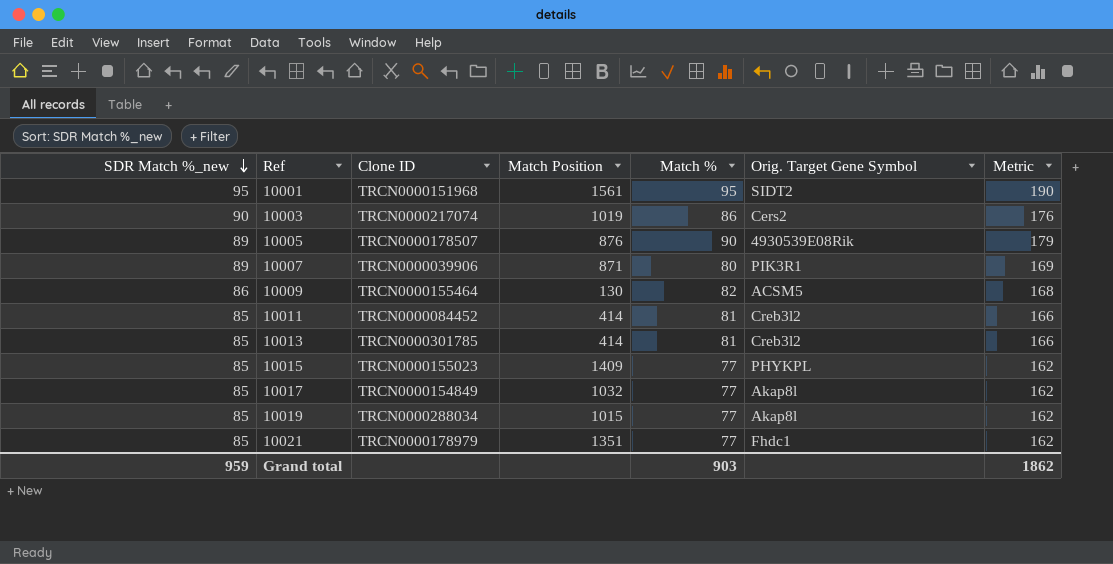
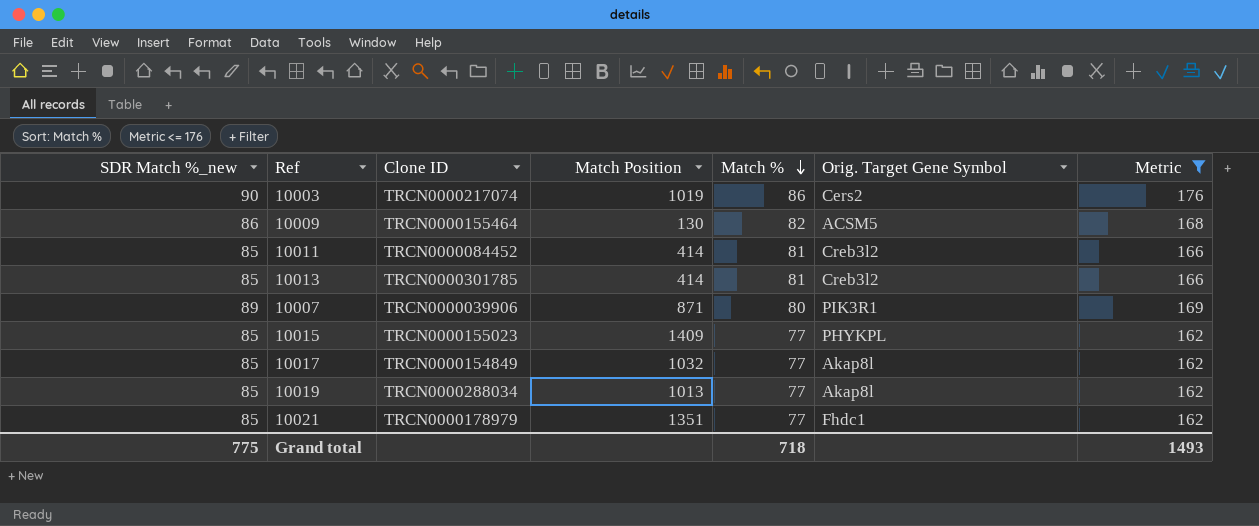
filter: none -> Metric <= 176
row order: SDR Match %_new descending -> Match % descending
10019 | Match Position: 1015 -> 1013
Grand total | SDR Match %_new: 959 -> 775
Grand total | Match %: 903 -> 718
Grand total | Metric: 1862 -> 1493

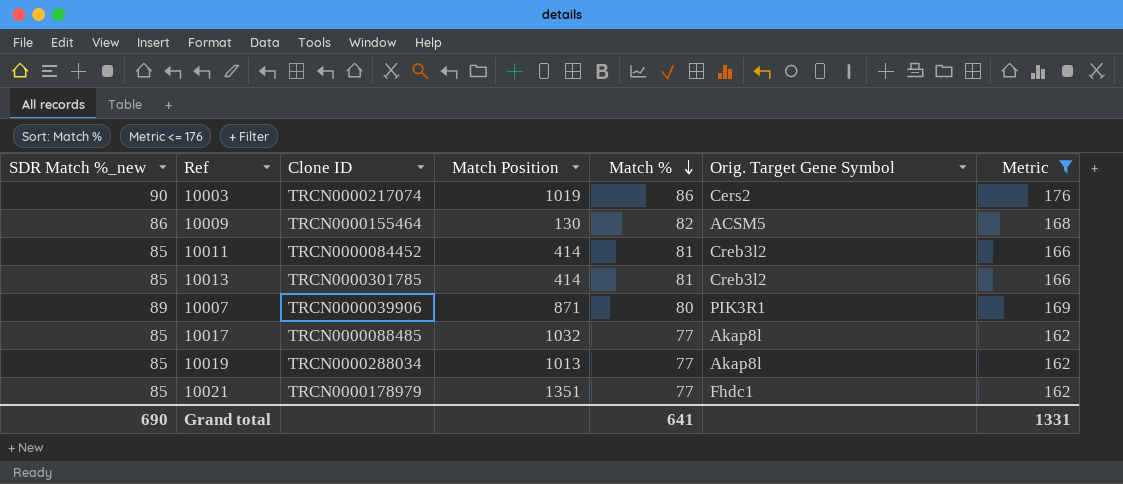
row 10015: 85 | TRCN0000155023 | 1409 | 77 | PHYKPL | 162 -> none
10017 | Clone ID: TRCN0000154849 -> TRCN0000088485
Grand total | SDR Match %_new: 775 -> 690
Grand total | Match %: 718 -> 641
Grand total | Metric: 1493 -> 1331

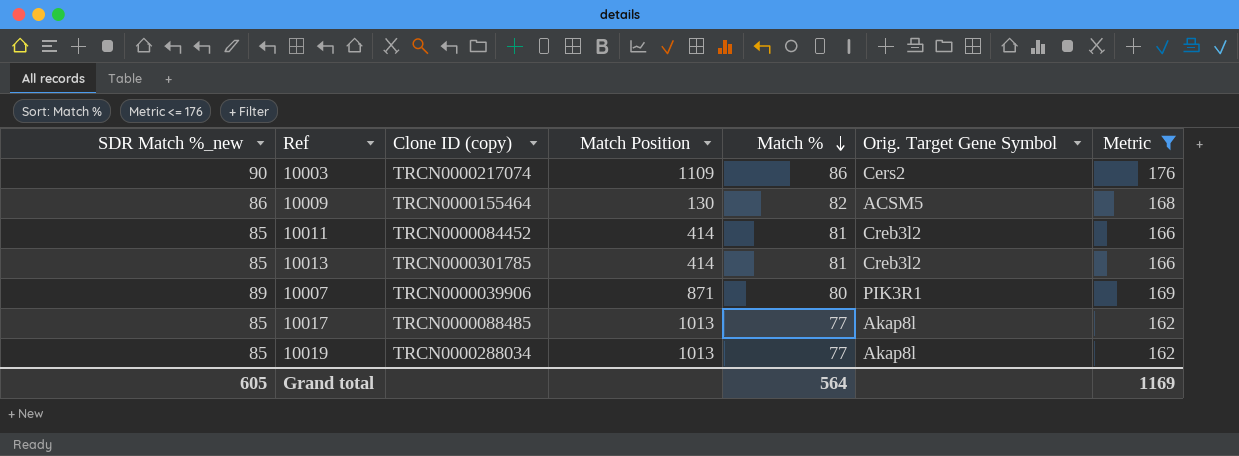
column name: Clone ID -> Clone ID (copy)
row 10021: 85 | TRCN0000178979 | 1351 | 77 | Fhdc1 | 162 -> none
10003 | Match Position: 1019 -> 1109
10017 | Match Position: 1032 -> 1013
Grand total | SDR Match %_new: 690 -> 605
Grand total | Match %: 641 -> 564
Grand total | Metric: 1331 -> 1169

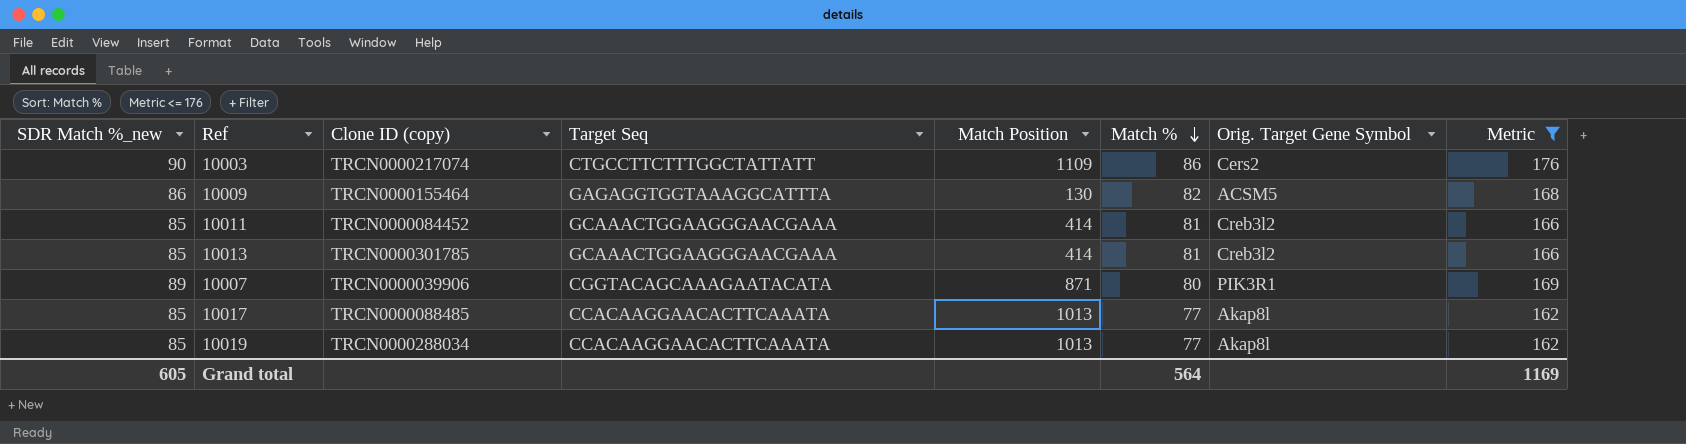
column Target Seq | position: none -> 4

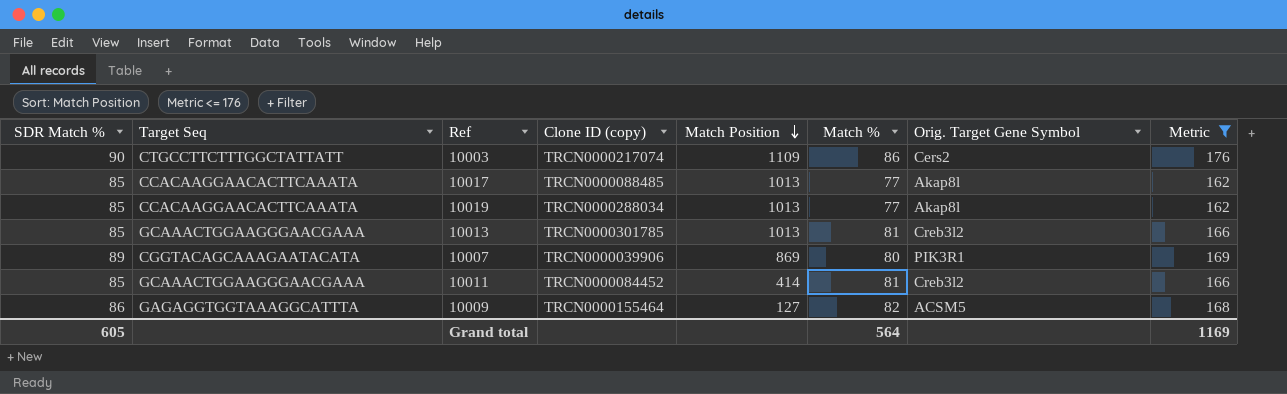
row order: Match % descending -> Match Position descending
column name: SDR Match %_new -> SDR Match %
column Target Seq | position: 4 -> 2
10013 | Match Position: 414 -> 1013
10007 | Match Position: 871 -> 869
10009 | Match Position: 130 -> 127

